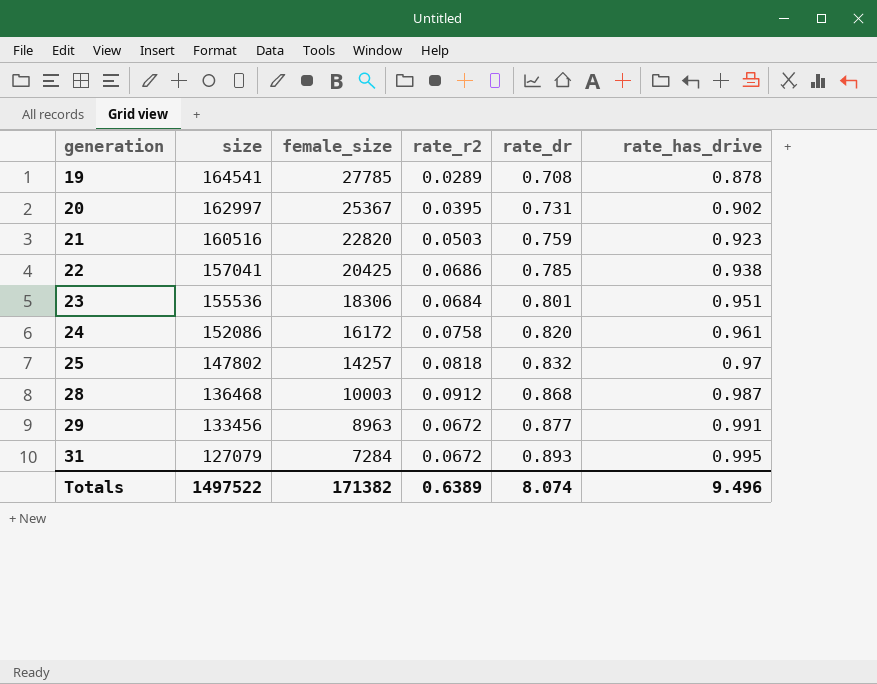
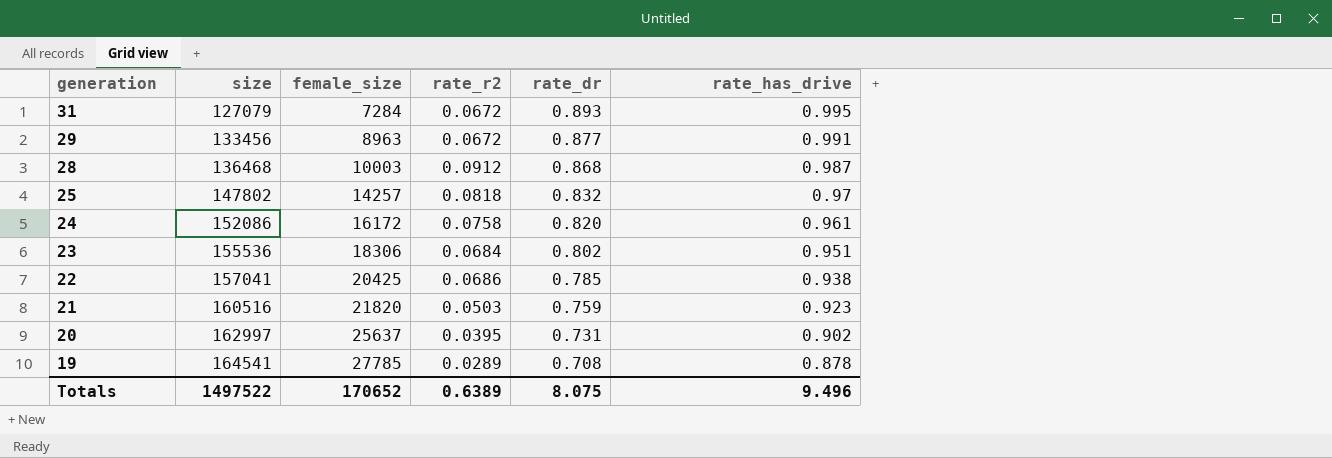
row order: generation ascending -> generation descending
23 | rate_dr: 0.801 -> 0.802
21 | female_size: 22820 -> 21820
20 | female_size: 25367 -> 25637
Totals | female_size: 171382 -> 170652
Totals | rate_dr: 8.074 -> 8.075

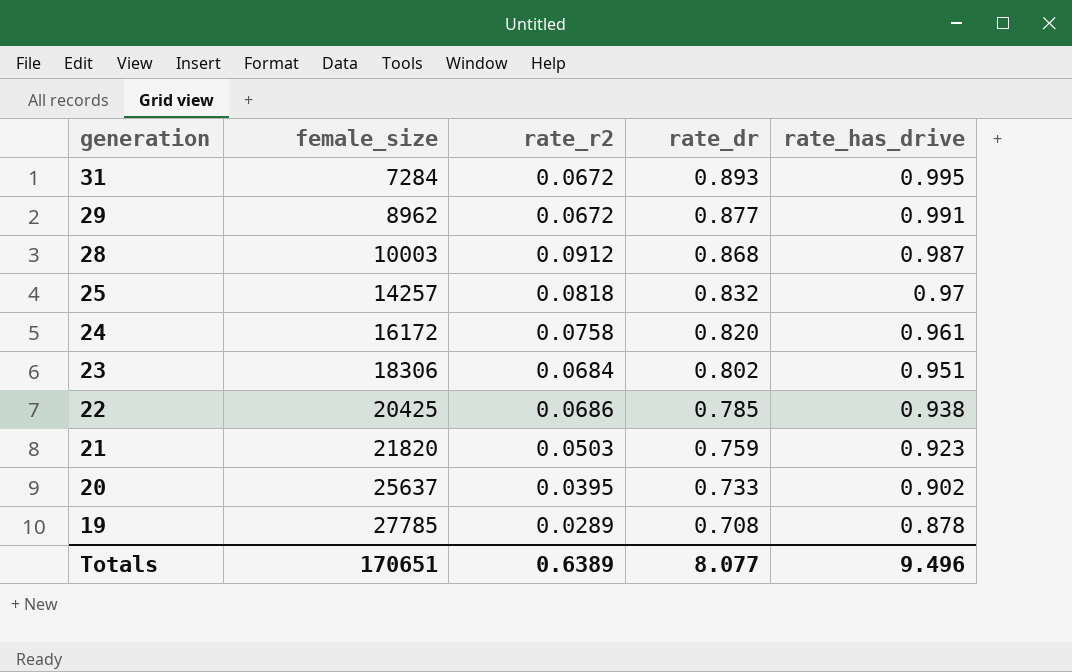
column size | position: 2 -> none
29 | female_size: 8963 -> 8962
20 | rate_dr: 0.731 -> 0.733
Totals | female_size: 170652 -> 170651
Totals | rate_dr: 8.075 -> 8.077

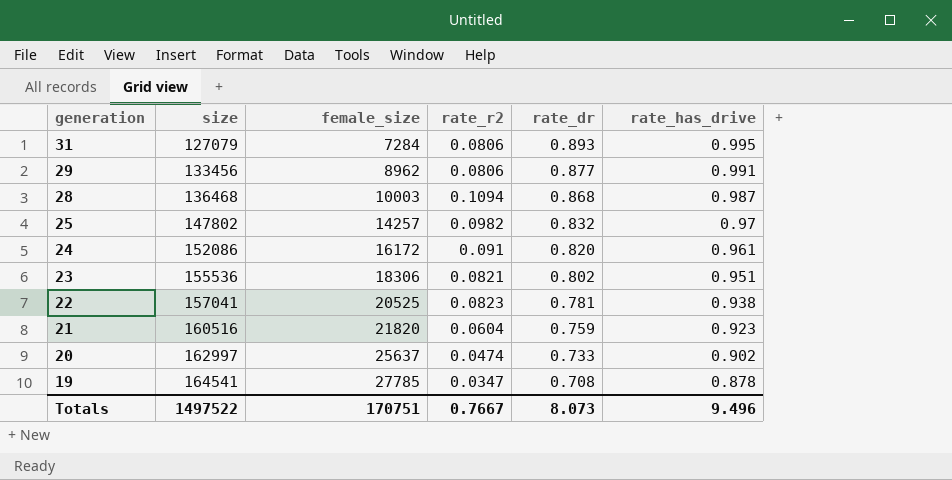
column size | position: none -> 2
31 | rate_r2: 0.0672 -> 0.0806
29 | rate_r2: 0.0672 -> 0.0806
28 | rate_r2: 0.0912 -> 0.1094
25 | rate_r2: 0.0818 -> 0.0982
24 | rate_r2: 0.0758 -> 0.091
23 | rate_r2: 0.0684 -> 0.0821
22 | female_size: 20425 -> 20525
22 | rate_r2: 0.0686 -> 0.0823
22 | rate_dr: 0.785 -> 0.781
21 | rate_r2: 0.0503 -> 0.0604
20 | rate_r2: 0.0395 -> 0.0474
19 | rate_r2: 0.0289 -> 0.0347
Totals | female_size: 170651 -> 170751
Totals | rate_r2: 0.6389 -> 0.7667
Totals | rate_dr: 8.077 -> 8.073

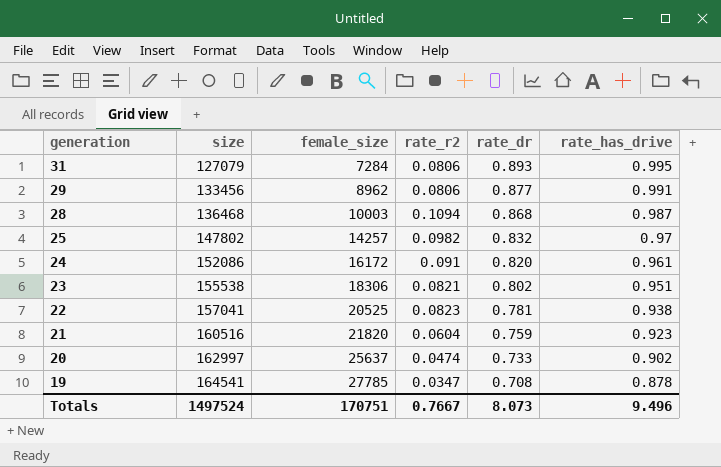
23 | size: 155536 -> 155538
Totals | size: 1497522 -> 1497524

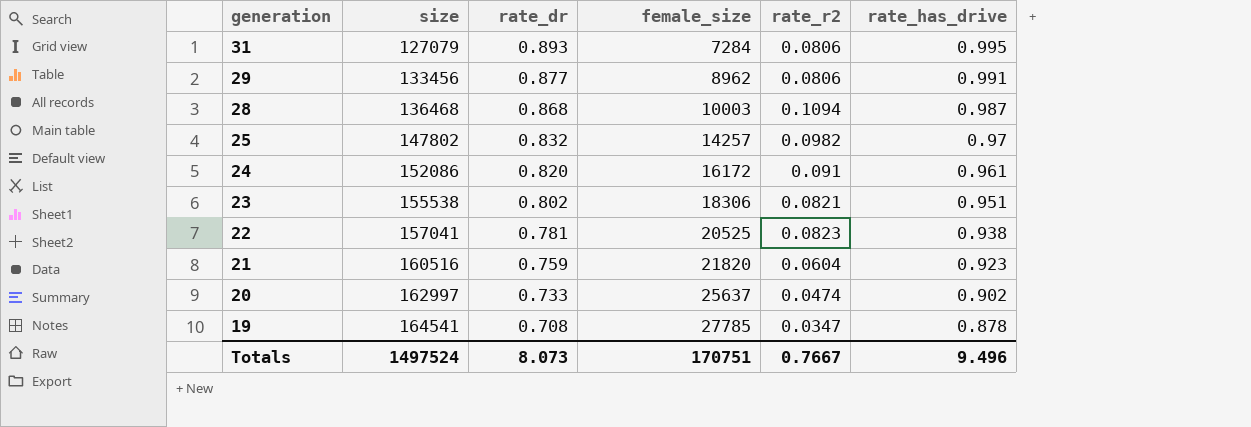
column rate_dr | position: 5 -> 3

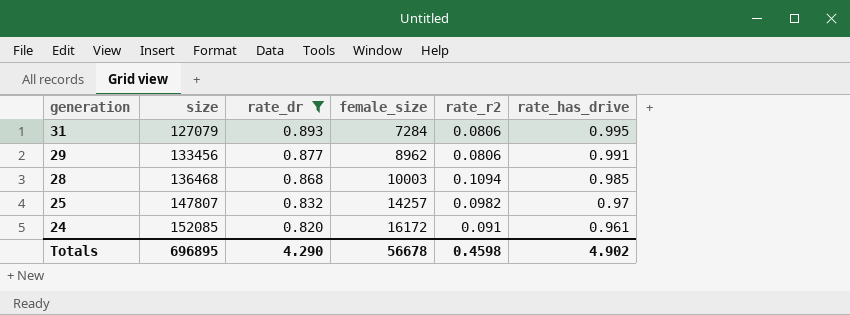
filter: none -> rate_dr >= 0.820
28 | rate_has_drive: 0.987 -> 0.985
25 | size: 147802 -> 147807
24 | size: 152086 -> 152085
Totals | size: 1497524 -> 696895
Totals | rate_dr: 8.073 -> 4.290
Totals | female_size: 170751 -> 56678
Totals | rate_r2: 0.7667 -> 0.4598
Totals | rate_has_drive: 9.496 -> 4.902

